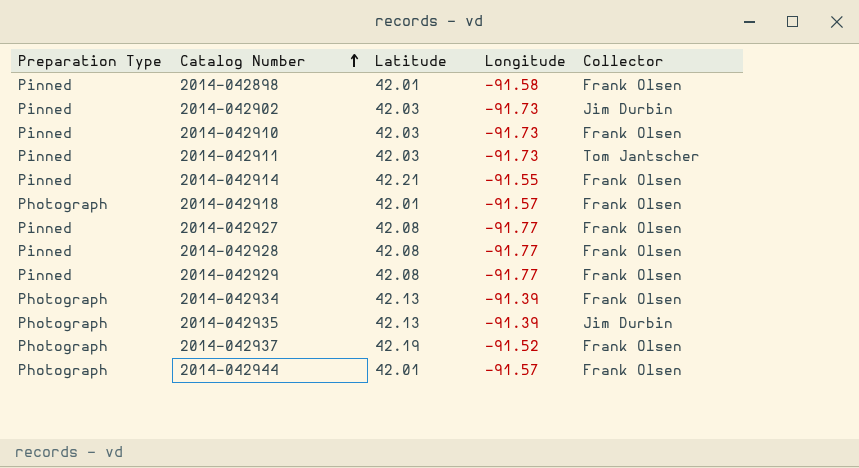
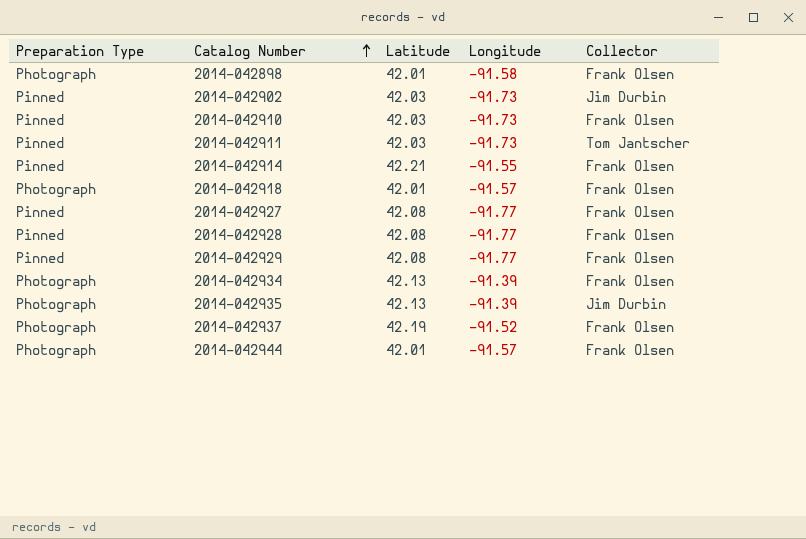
2014-042898 | Preparation Type: Pinned -> Photograph

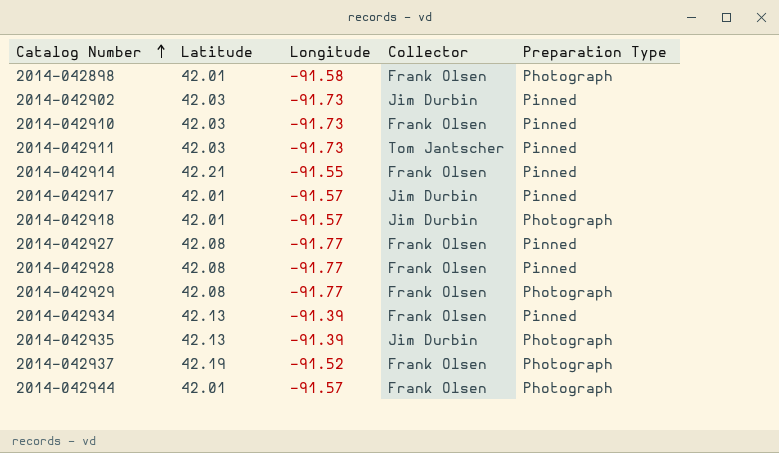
column Preparation Type | position: 1 -> 5
row 2014-042917: none -> 42.01 | -91.57 | Jim Durbin | Pinned
2014-042918 | Collector: Frank Olsen -> Jim Durbin
2014-042929 | Preparation Type: Pinned -> Photograph
2014-042934 | Preparation Type: Photograph -> Pinned

